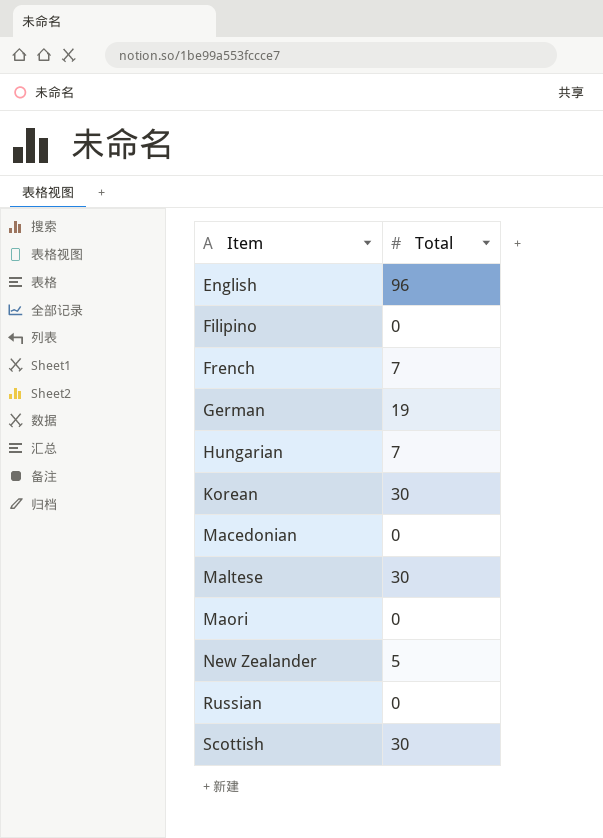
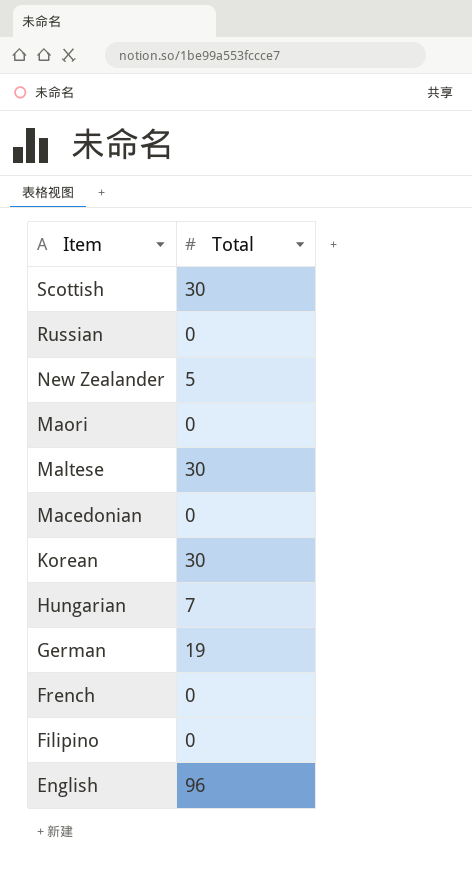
row order: Item ascending -> Item descending
French | Total: 7 -> 0

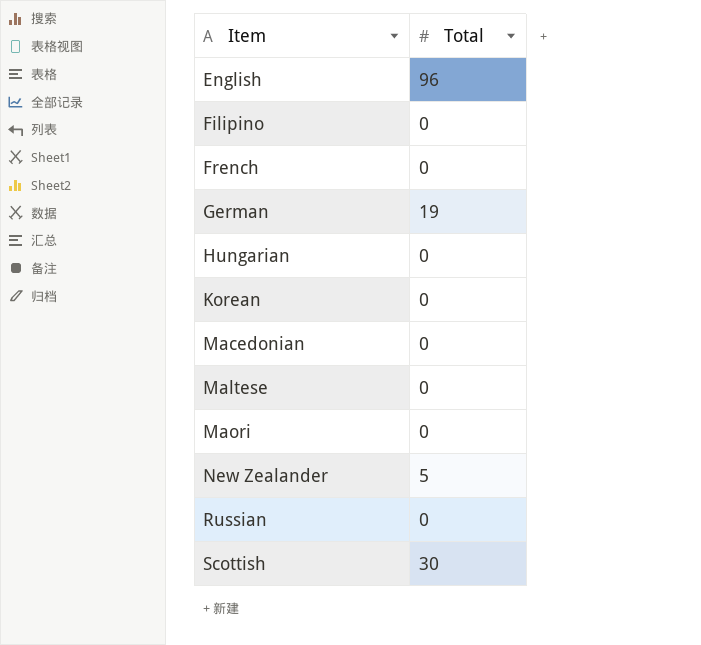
row order: Item descending -> Item ascending
Hungarian | Total: 7 -> 0
Korean | Total: 30 -> 0
Maltese | Total: 30 -> 0

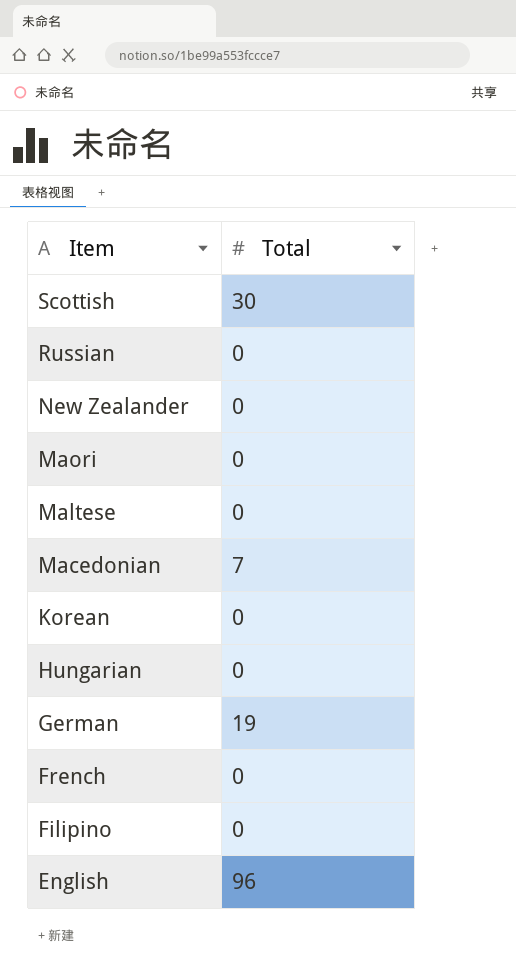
row order: Item ascending -> Item descending
New Zealander | Total: 5 -> 0
Macedonian | Total: 0 -> 7

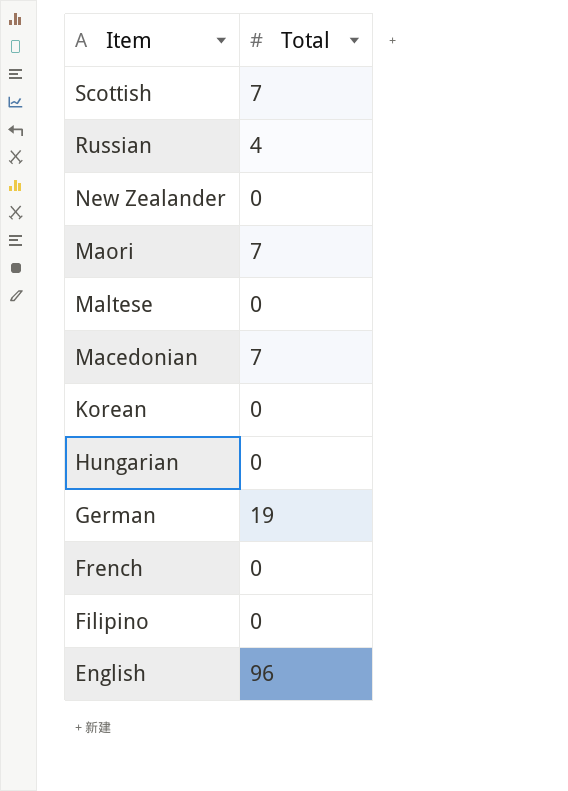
Scottish | Total: 30 -> 7
Russian | Total: 0 -> 4
Maori | Total: 0 -> 7

